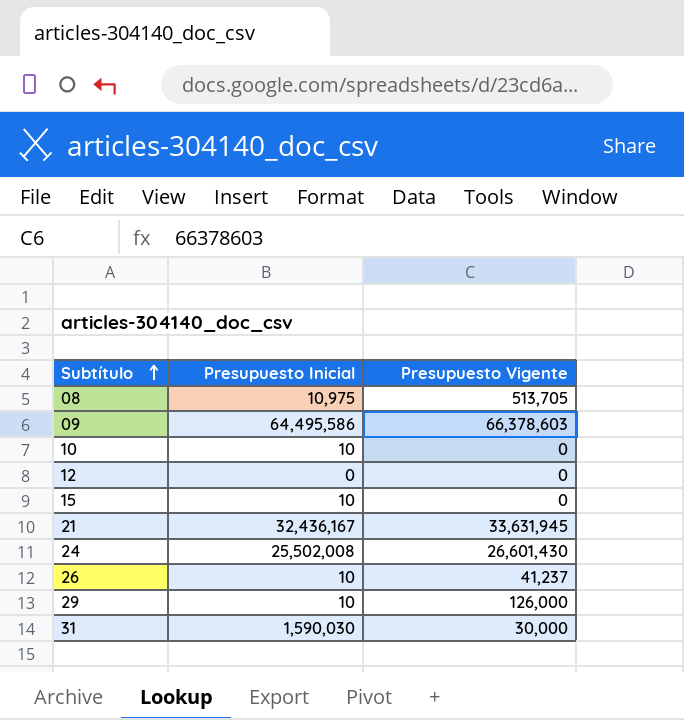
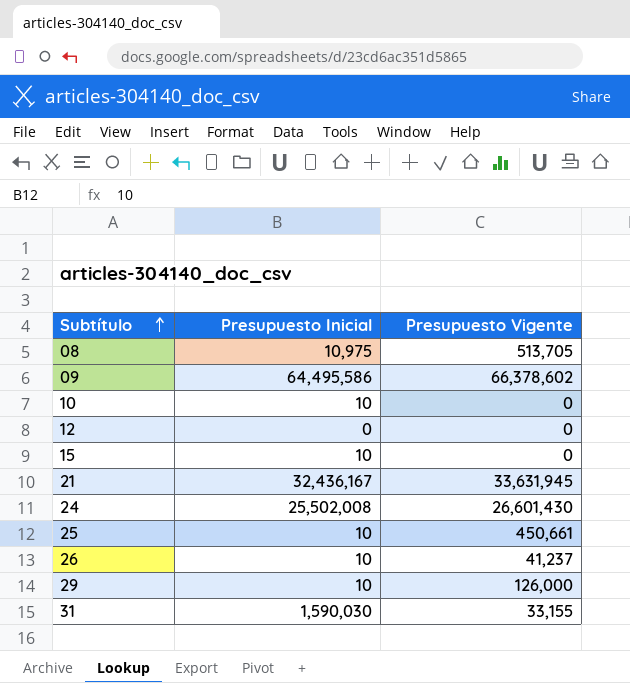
09 | Presupuesto Vigente: 66,378,603 -> 66,378,602
row 25: none -> 10 | 450,661
31 | Presupuesto Vigente: 30,000 -> 33,155

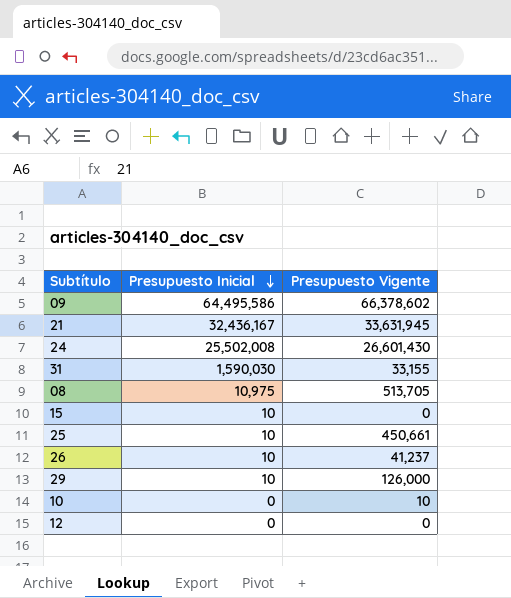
row order: Subtítulo ascending -> Presupuesto Inicial descending
10 | Presupuesto Inicial: 10 -> 0
10 | Presupuesto Vigente: 0 -> 10

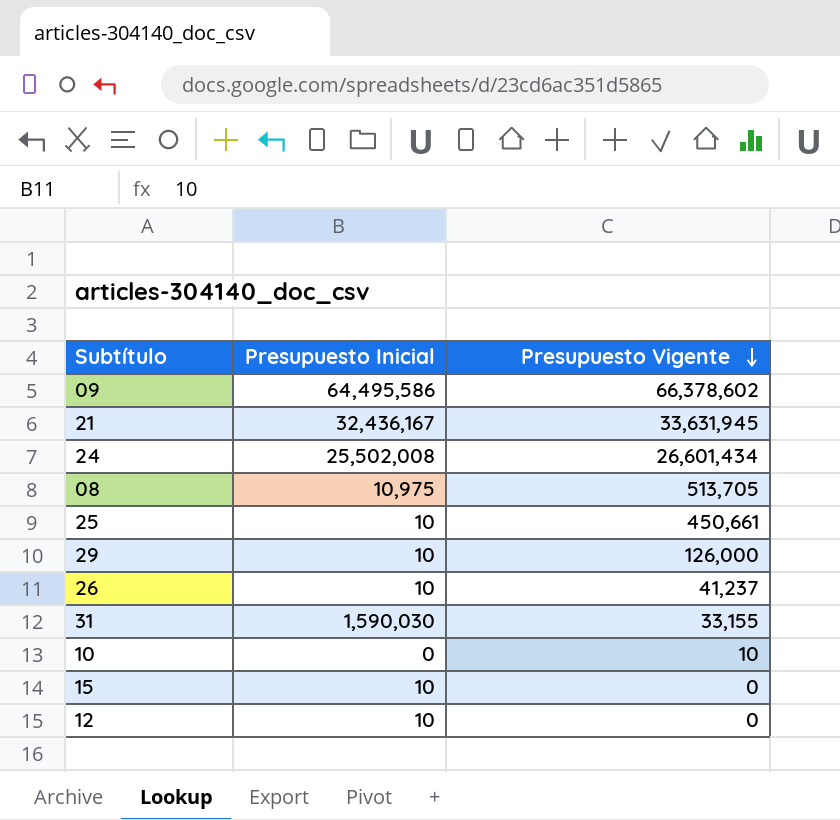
row order: Presupuesto Inicial descending -> Presupuesto Vigente descending
24 | Presupuesto Vigente: 26,601,430 -> 26,601,434
12 | Presupuesto Inicial: 0 -> 10

